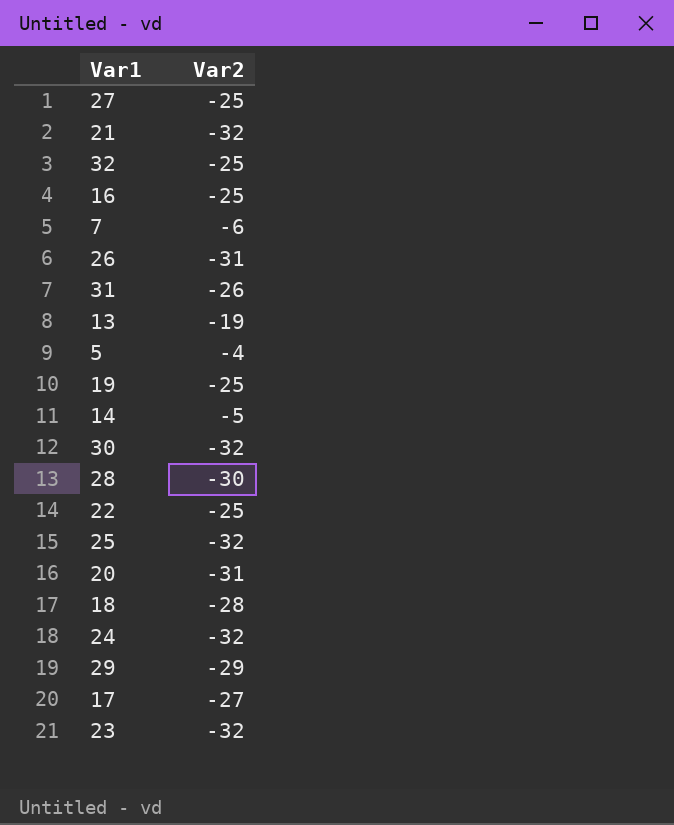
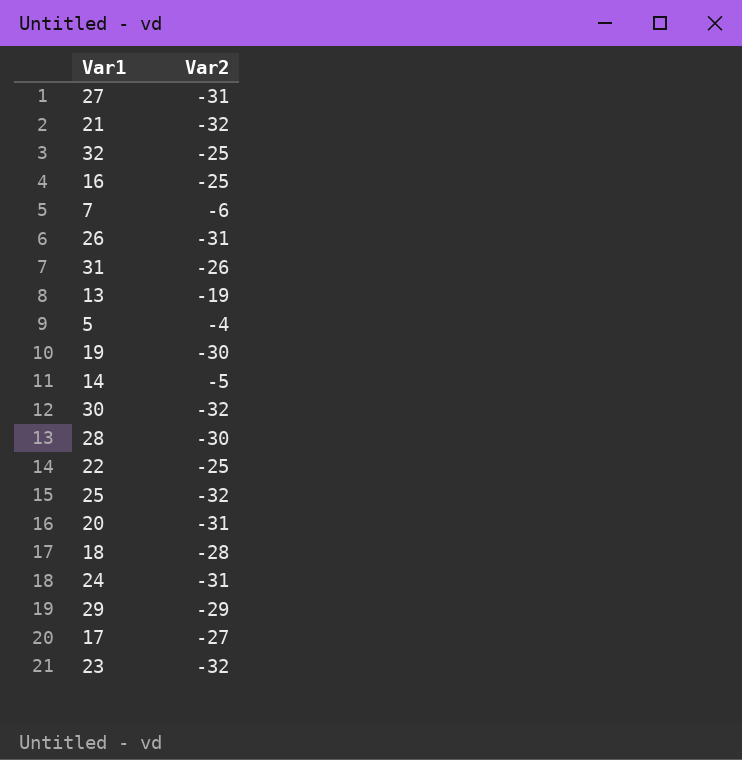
27 | Var2: -25 -> -31
19 | Var2: -25 -> -30
24 | Var2: -32 -> -31

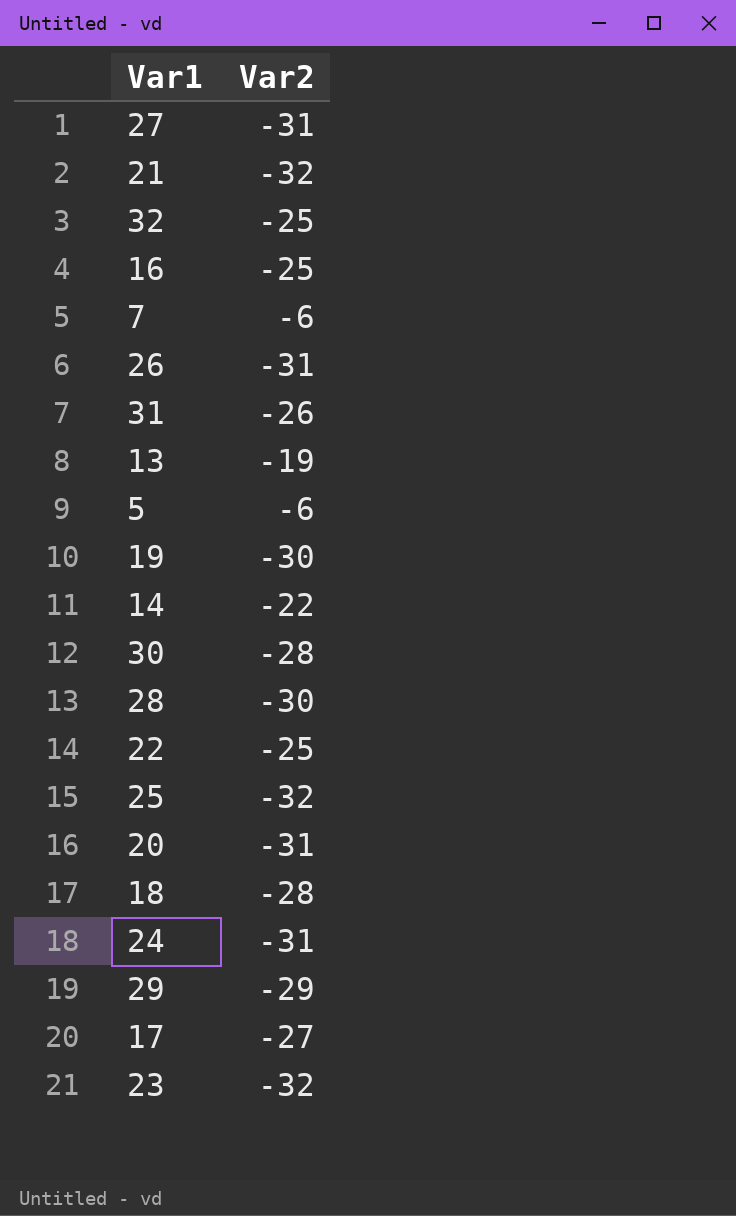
5 | Var2: -4 -> -6
14 | Var2: -5 -> -22
30 | Var2: -32 -> -28

